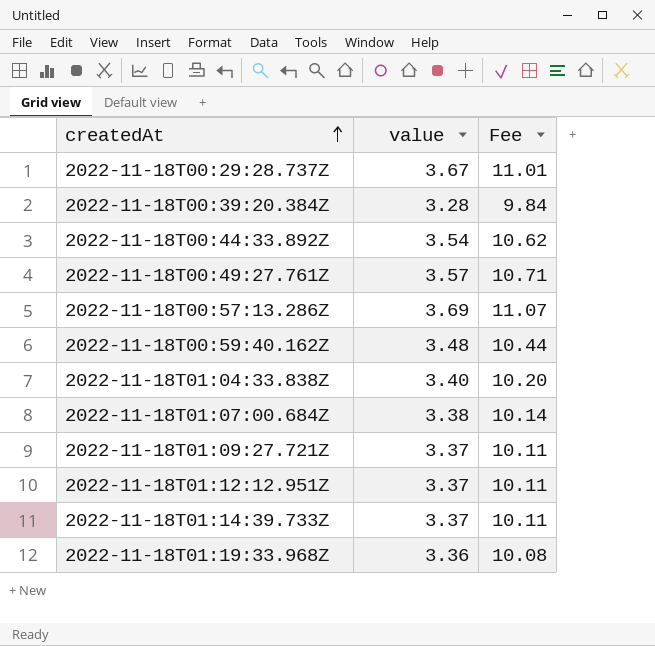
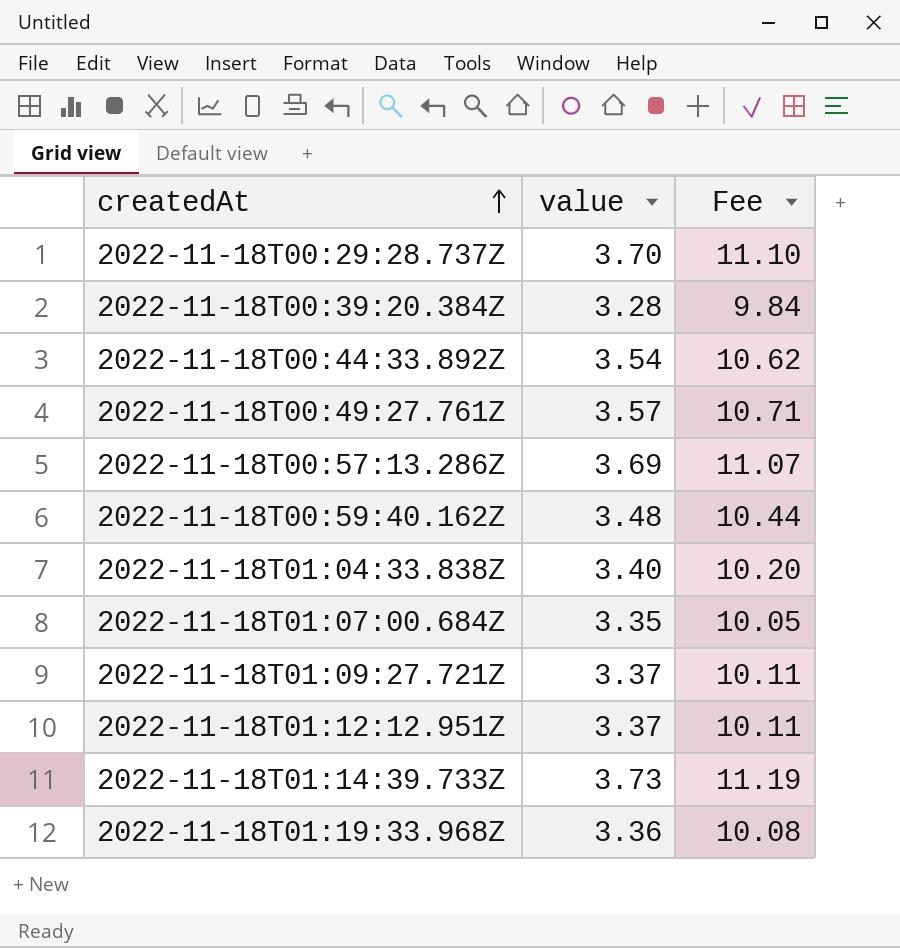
2022-11-18T00:29:28.737Z | value: 3.67 -> 3.70
2022-11-18T00:29:28.737Z | Fee: 11.01 -> 11.10
2022-11-18T01:07:00.684Z | value: 3.38 -> 3.35
2022-11-18T01:07:00.684Z | Fee: 10.14 -> 10.05
2022-11-18T01:14:39.733Z | value: 3.37 -> 3.73
2022-11-18T01:14:39.733Z | Fee: 10.11 -> 11.19

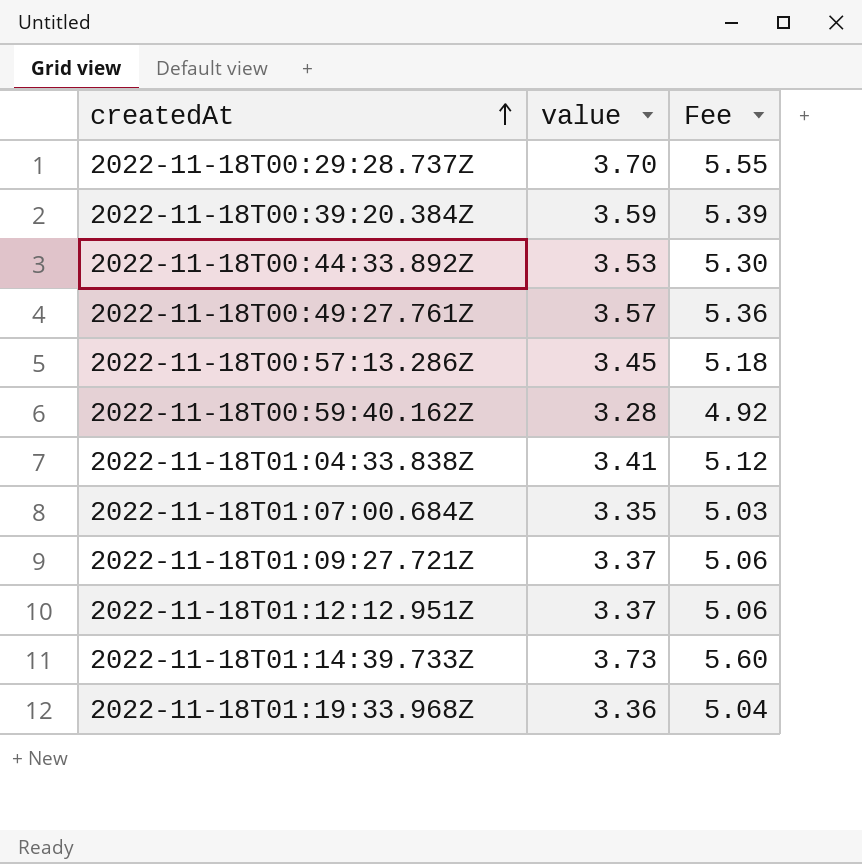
column Fee | formula: [value] * 3 -> [value] * 1.5
2022-11-18T00:39:20.384Z | value: 3.28 -> 3.59
2022-11-18T00:44:33.892Z | value: 3.54 -> 3.53
2022-11-18T00:57:13.286Z | value: 3.69 -> 3.45
2022-11-18T00:59:40.162Z | value: 3.48 -> 3.28
2022-11-18T01:04:33.838Z | value: 3.40 -> 3.41

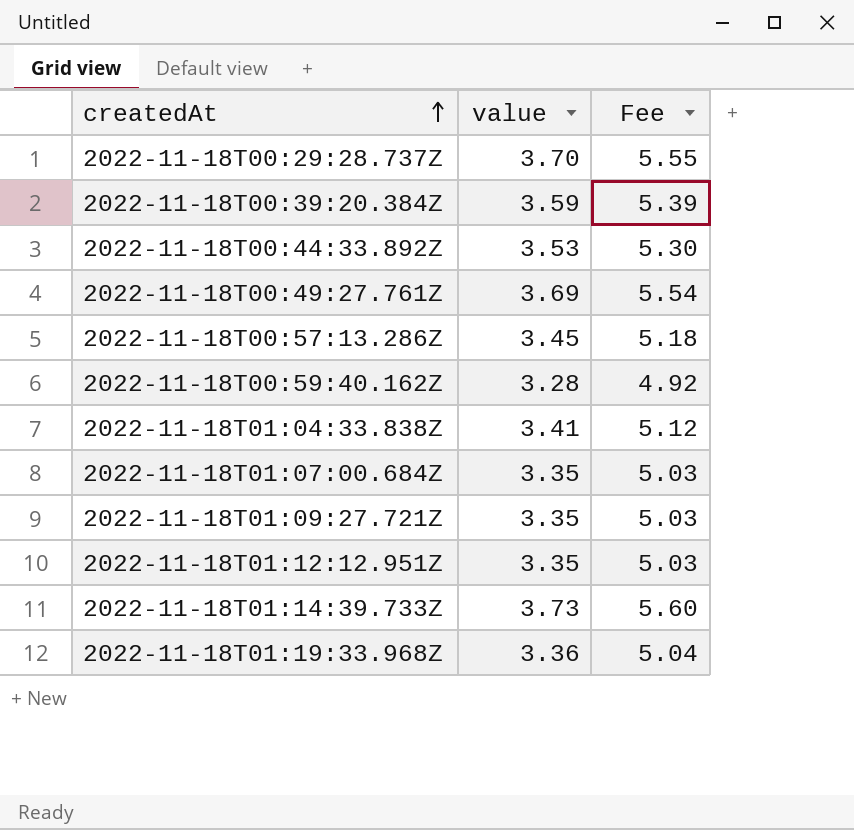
2022-11-18T00:49:27.761Z | value: 3.57 -> 3.69
2022-11-18T00:49:27.761Z | Fee: 5.36 -> 5.54
2022-11-18T01:09:27.721Z | value: 3.37 -> 3.35
2022-11-18T01:09:27.721Z | Fee: 5.06 -> 5.03
2022-11-18T01:12:12.951Z | value: 3.37 -> 3.35
2022-11-18T01:12:12.951Z | Fee: 5.06 -> 5.03

